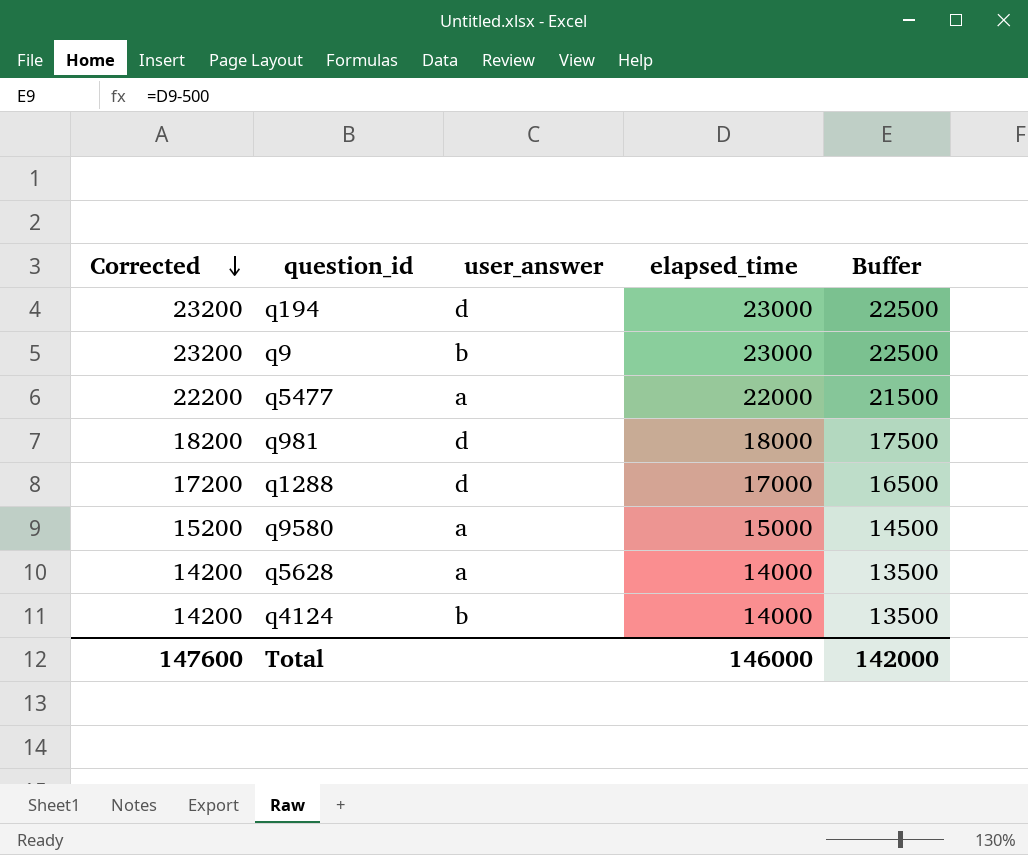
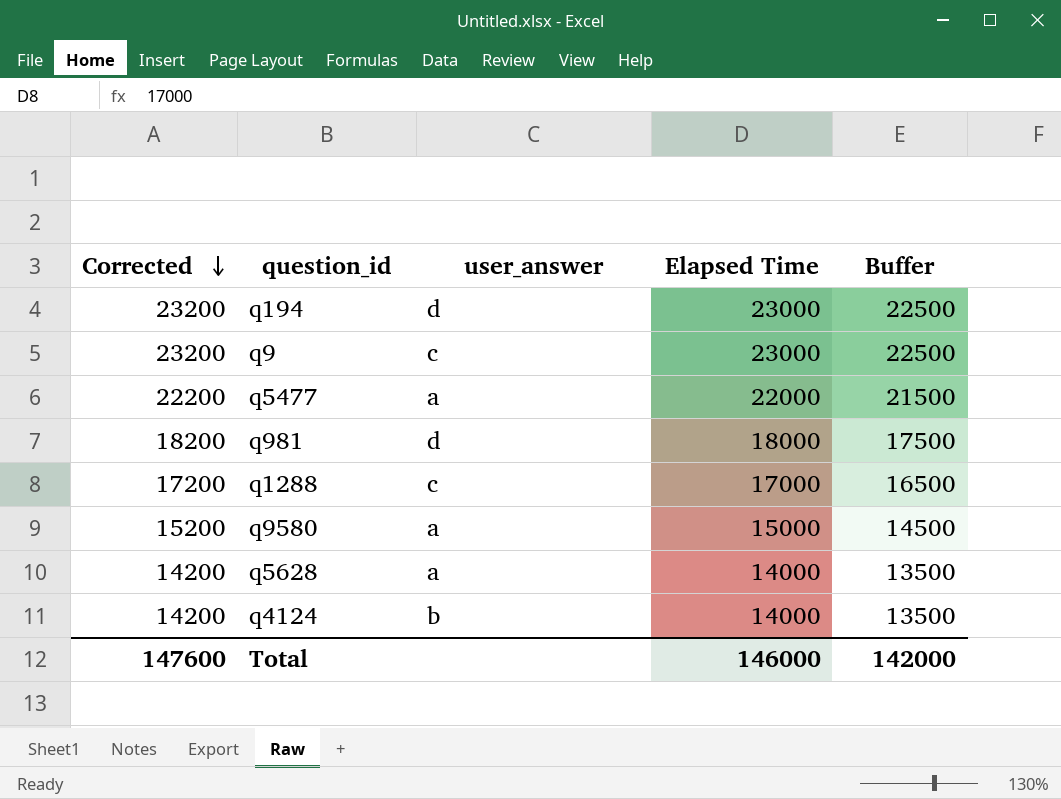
column name: elapsed_time -> Elapsed Time
q9 | user_answer: b -> c
q1288 | user_answer: d -> c

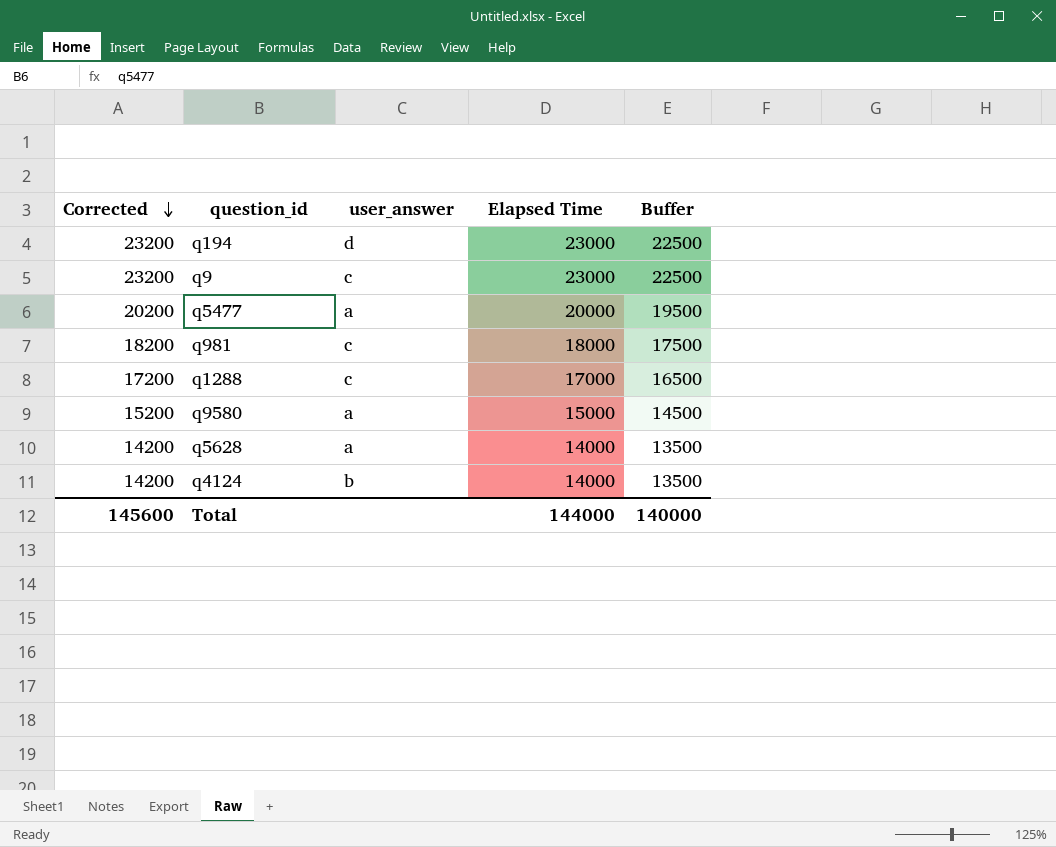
q5477 | Corrected: 22200 -> 20200
q5477 | Elapsed Time: 22000 -> 20000
q5477 | Buffer: 21500 -> 19500
q981 | user_answer: d -> c
Total | Corrected: 147600 -> 145600
Total | Elapsed Time: 146000 -> 144000
Total | Buffer: 142000 -> 140000

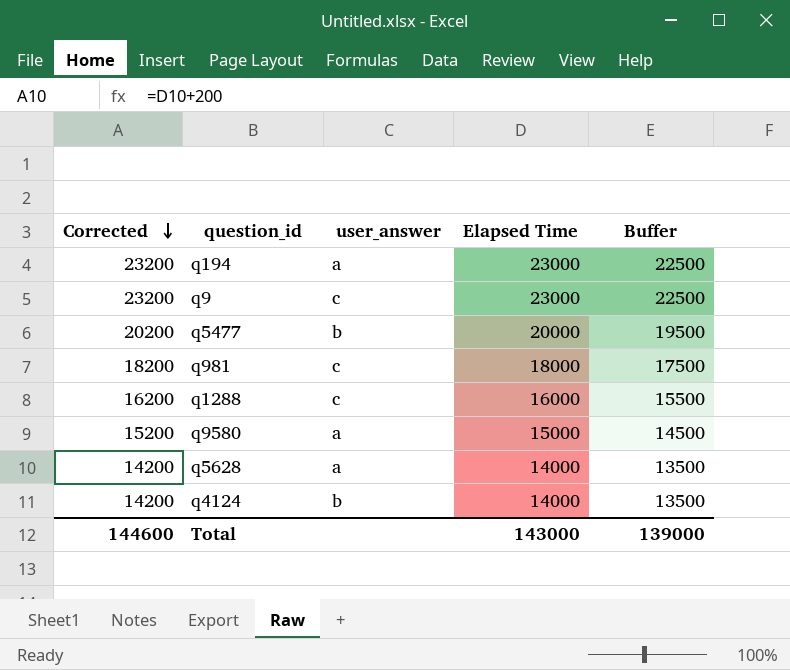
q194 | user_answer: d -> a
q5477 | user_answer: a -> b
q1288 | Corrected: 17200 -> 16200
q1288 | Elapsed Time: 17000 -> 16000
q1288 | Buffer: 16500 -> 15500
Total | Corrected: 145600 -> 144600
Total | Elapsed Time: 144000 -> 143000
Total | Buffer: 140000 -> 139000

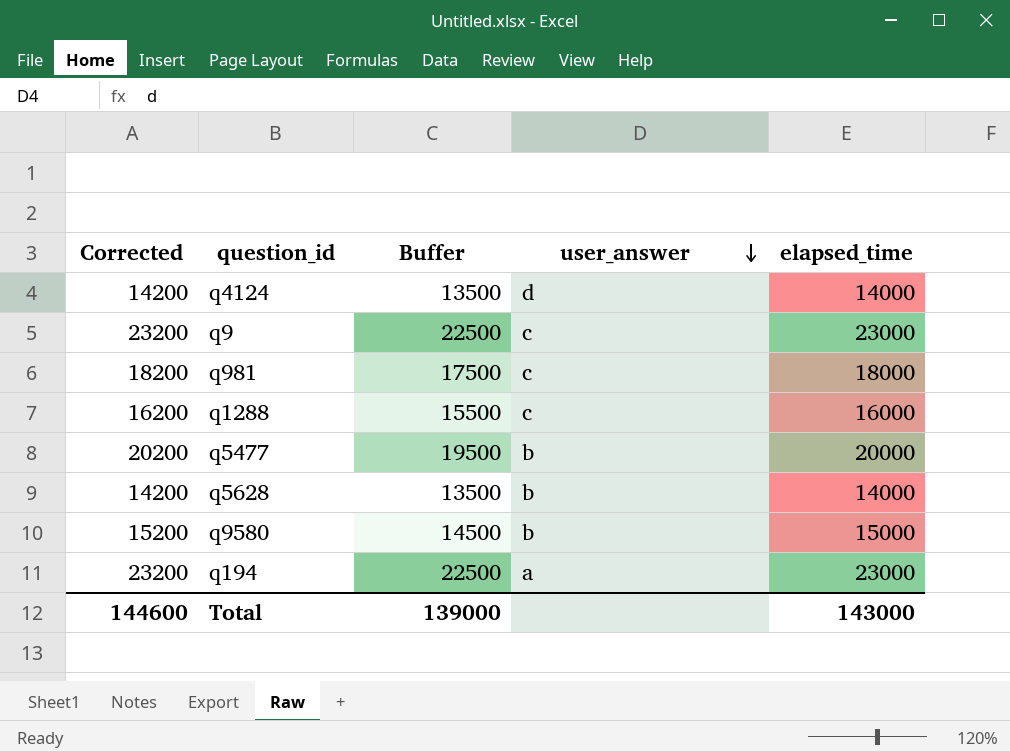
row order: Corrected descending -> user_answer descending
column Buffer | position: 5 -> 3
column name: Elapsed Time -> elapsed_time
q4124 | user_answer: b -> d
q5628 | user_answer: a -> b
q9580 | user_answer: a -> b

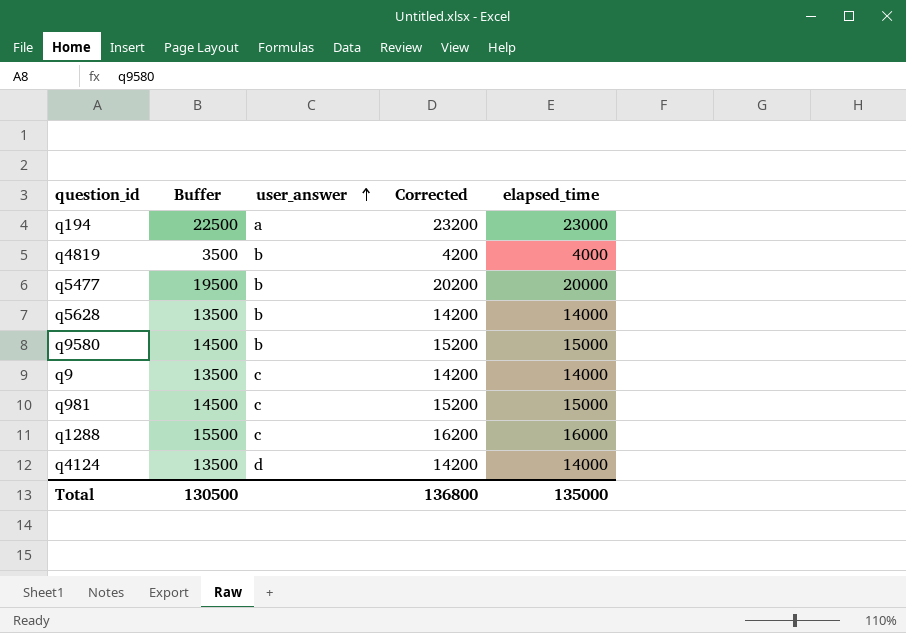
row order: user_answer descending -> user_answer ascending
column Corrected | position: 1 -> 4
row q4819: none -> 3500 | b | 4200 | 4000
q9 | Buffer: 22500 -> 13500
q9 | Corrected: 23200 -> 14200
q9 | elapsed_time: 23000 -> 14000
q981 | Buffer: 17500 -> 14500
q981 | Corrected: 18200 -> 15200
q981 | elapsed_time: 18000 -> 15000
Total | Buffer: 139000 -> 130500
Total | Corrected: 144600 -> 136800
Total | elapsed_time: 143000 -> 135000

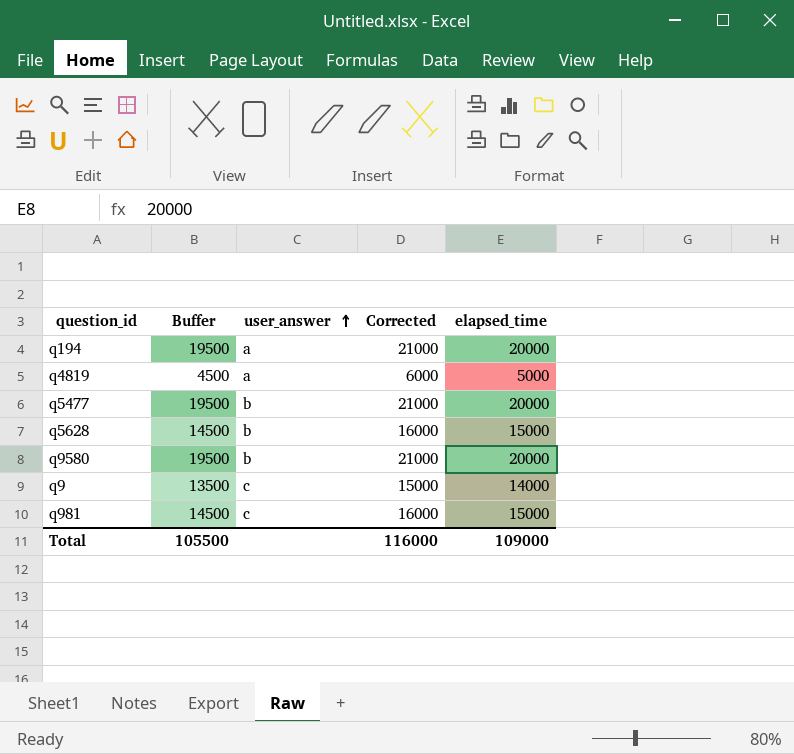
column Corrected | formula: [elapsed_time] + 200 -> [elapsed_time] + 1000
row q1288: 15500 | c | 16200 | 16000 -> none
row q4124: 13500 | d | 14200 | 14000 -> none
q194 | Buffer: 22500 -> 19500
q194 | elapsed_time: 23000 -> 20000
q4819 | Buffer: 3500 -> 4500
q4819 | user_answer: b -> a
q4819 | elapsed_time: 4000 -> 5000
q5628 | Buffer: 13500 -> 14500
q5628 | elapsed_time: 14000 -> 15000
q9580 | Buffer: 14500 -> 19500
q9580 | elapsed_time: 15000 -> 20000
Total | Buffer: 130500 -> 105500
Total | Corrected: 136800 -> 116000
Total | elapsed_time: 135000 -> 109000

